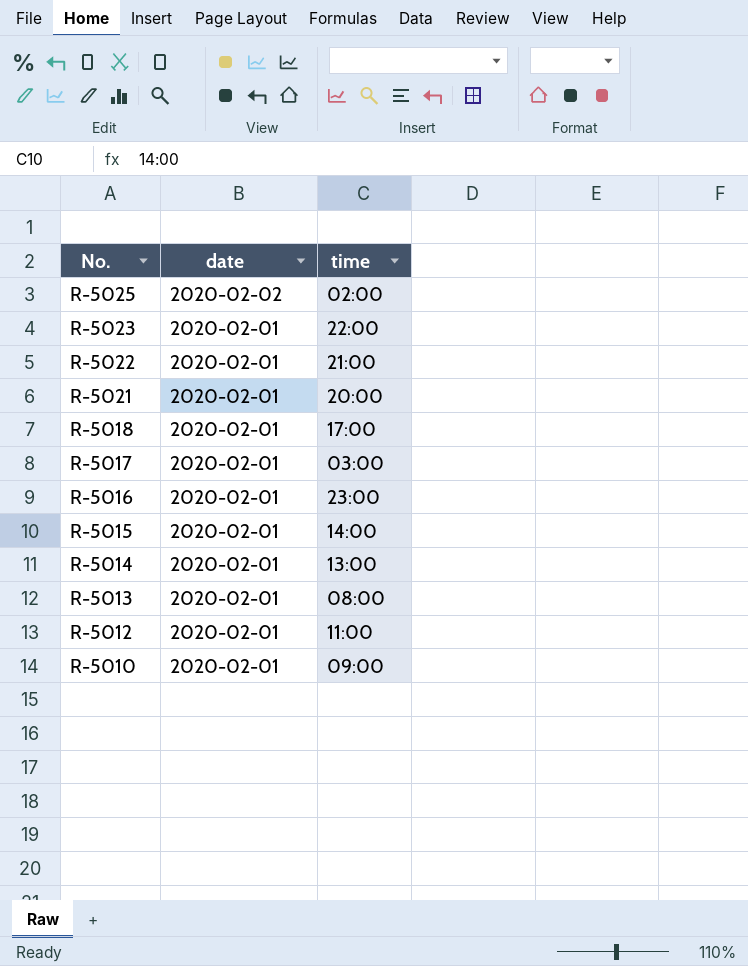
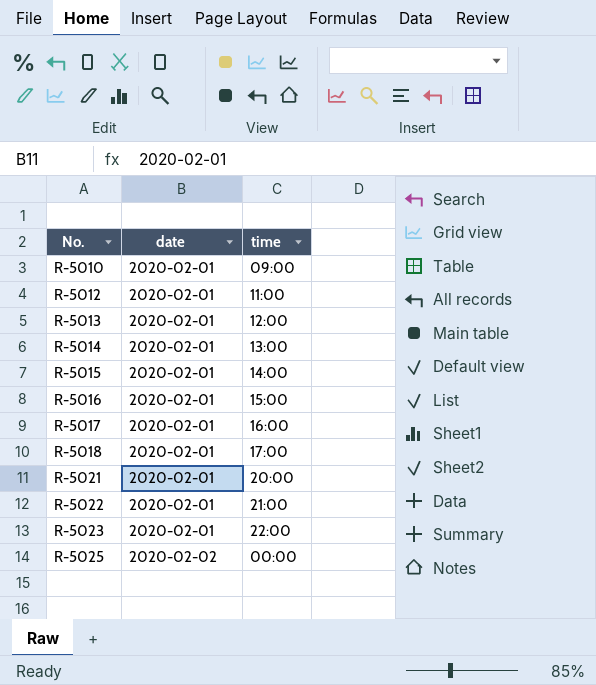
row order: No. descending -> No. ascending
R-5013 | time: 08:00 -> 12:00
R-5016 | time: 23:00 -> 15:00
R-5017 | time: 03:00 -> 16:00
R-5025 | time: 02:00 -> 00:00

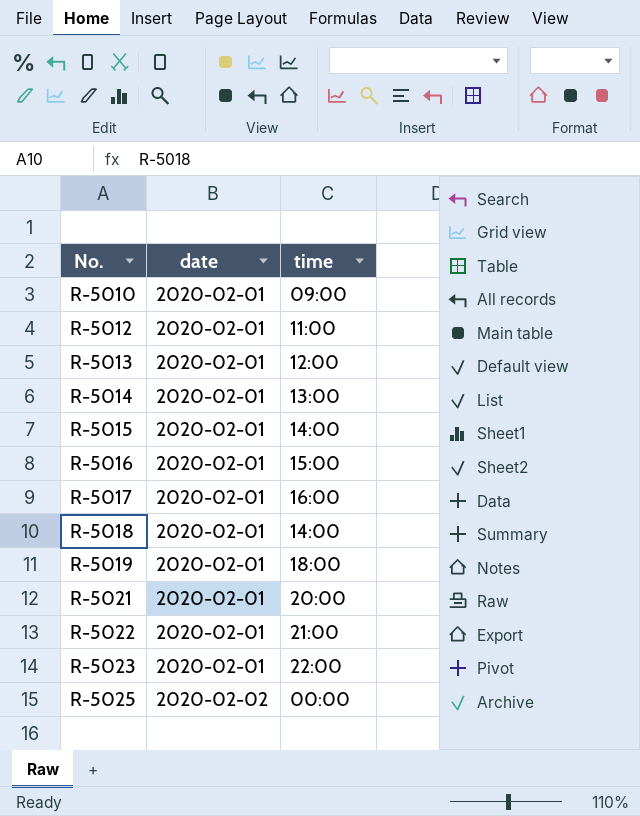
R-5018 | time: 17:00 -> 14:00
row R-5019: none -> 2020-02-01 | 18:00

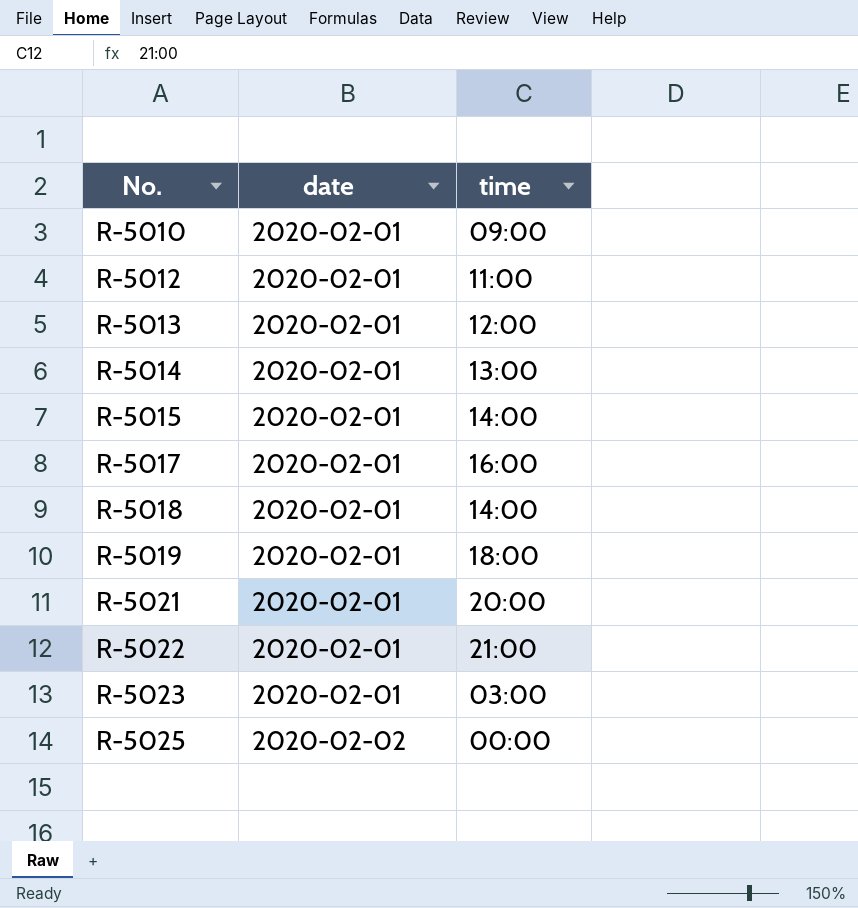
row R-5016: 2020-02-01 | 15:00 -> none
R-5023 | time: 22:00 -> 03:00

